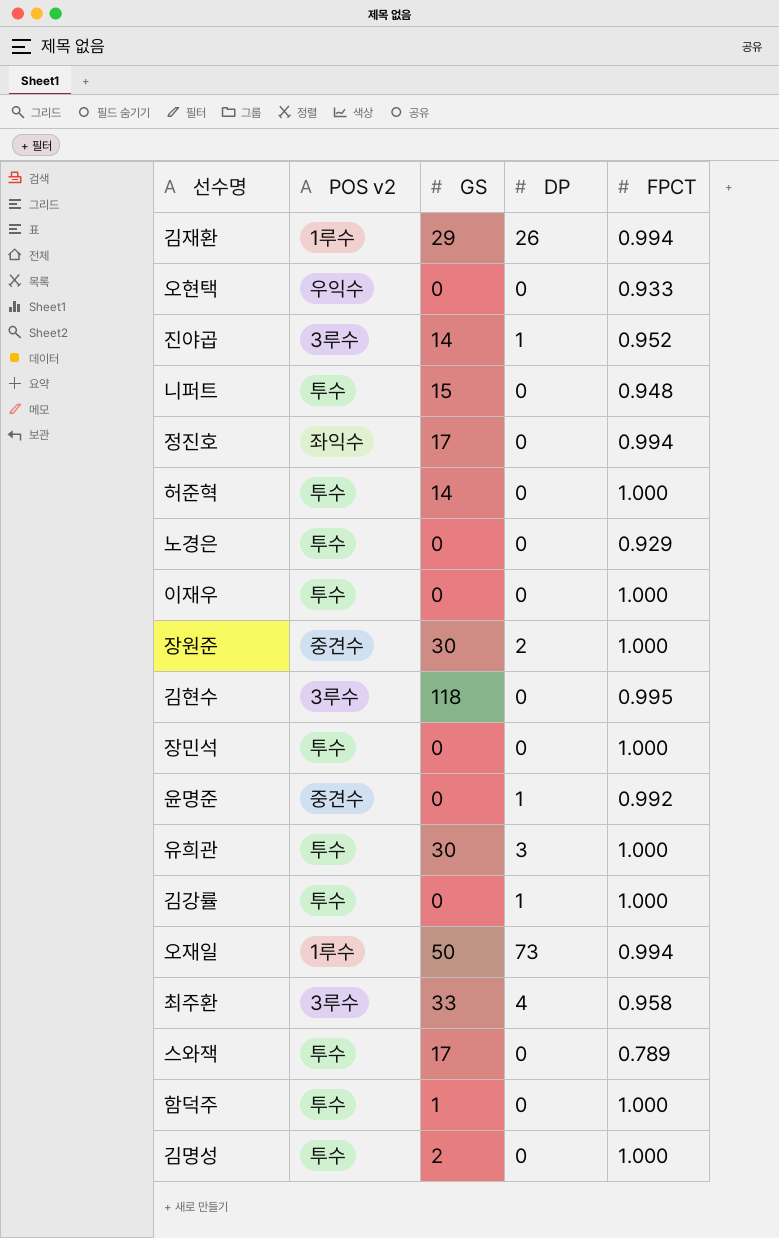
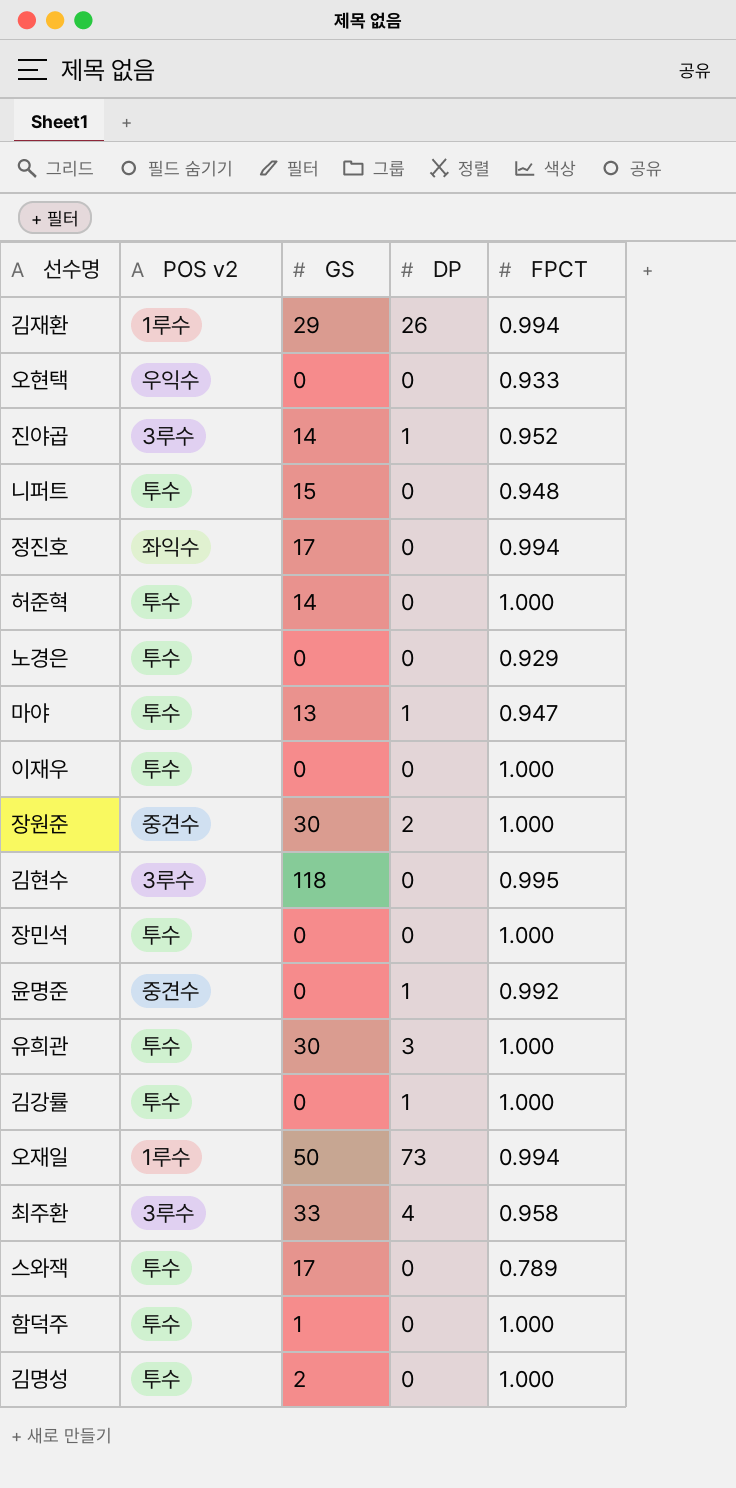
row 마야: none -> 투수 | 13 | 1 | 0.947

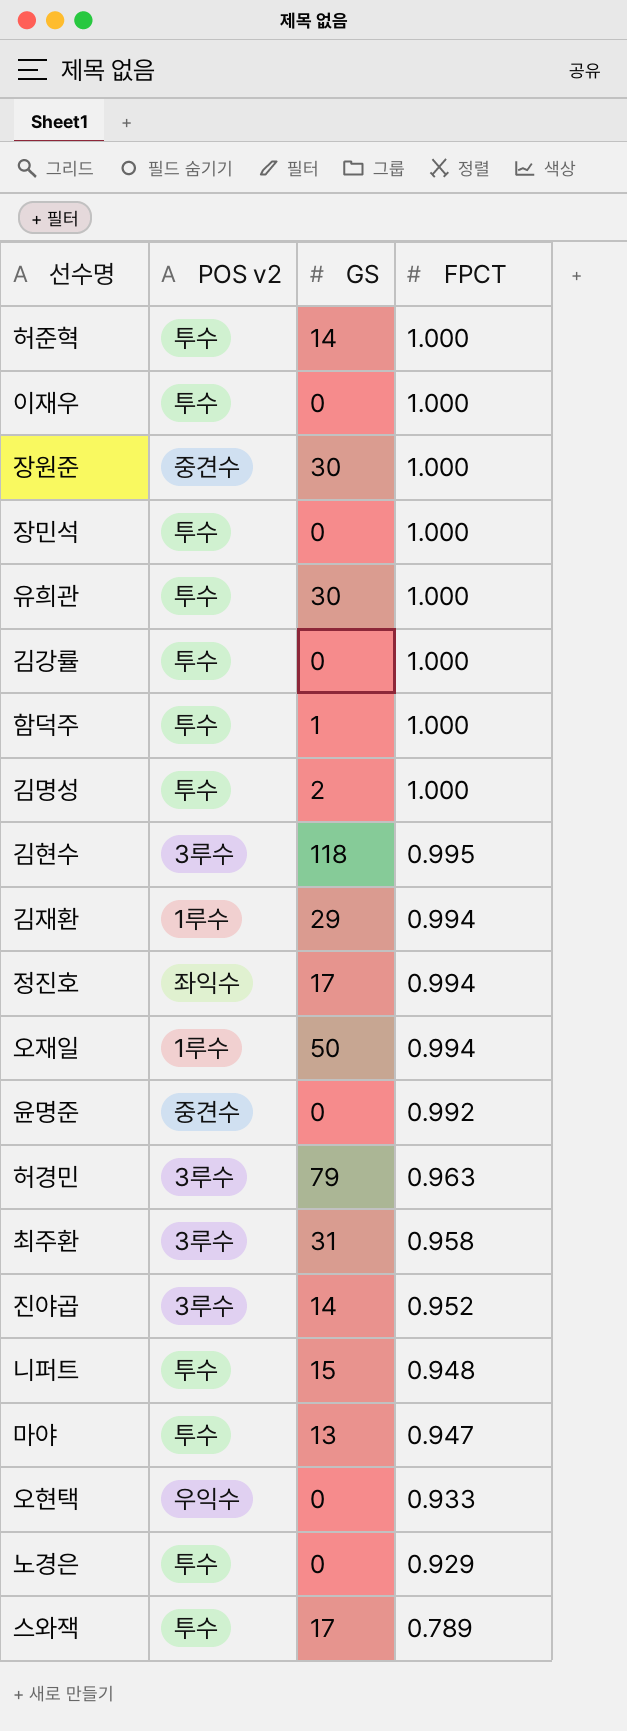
row order: none -> FPCT descending
column DP | position: 4 -> none
row 허경민: none -> 3루수 | 79 | 0.963
최주환 | GS: 33 -> 31

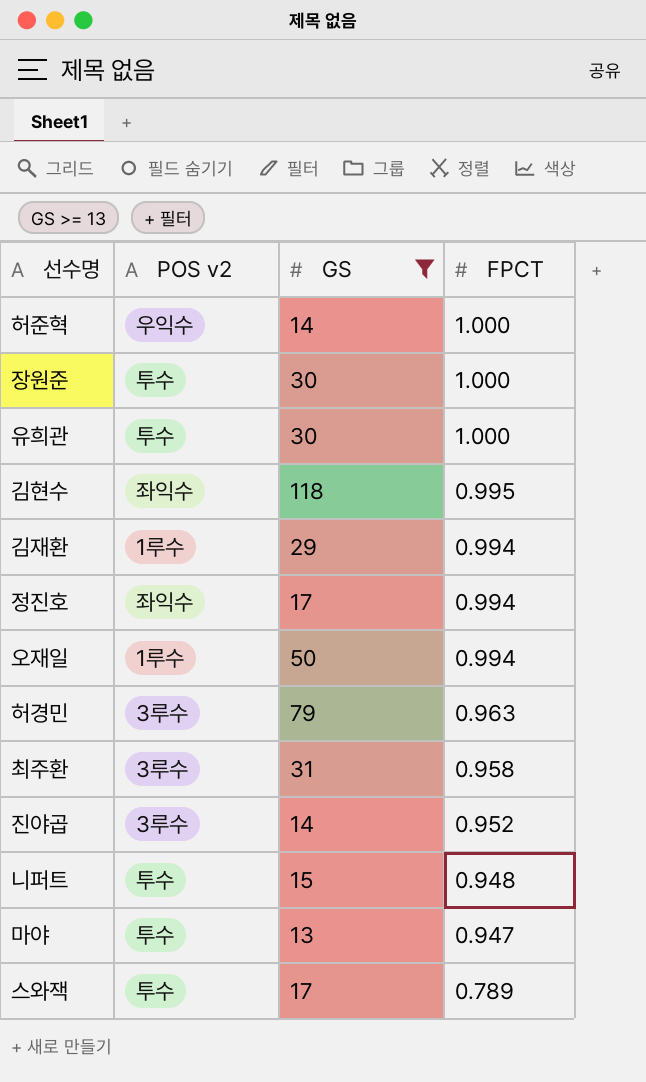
filter: none -> GS >= 13
허준혁 | POS v2: 투수 -> 우익수
장원준 | POS v2: 중견수 -> 투수
김현수 | POS v2: 3루수 -> 좌익수

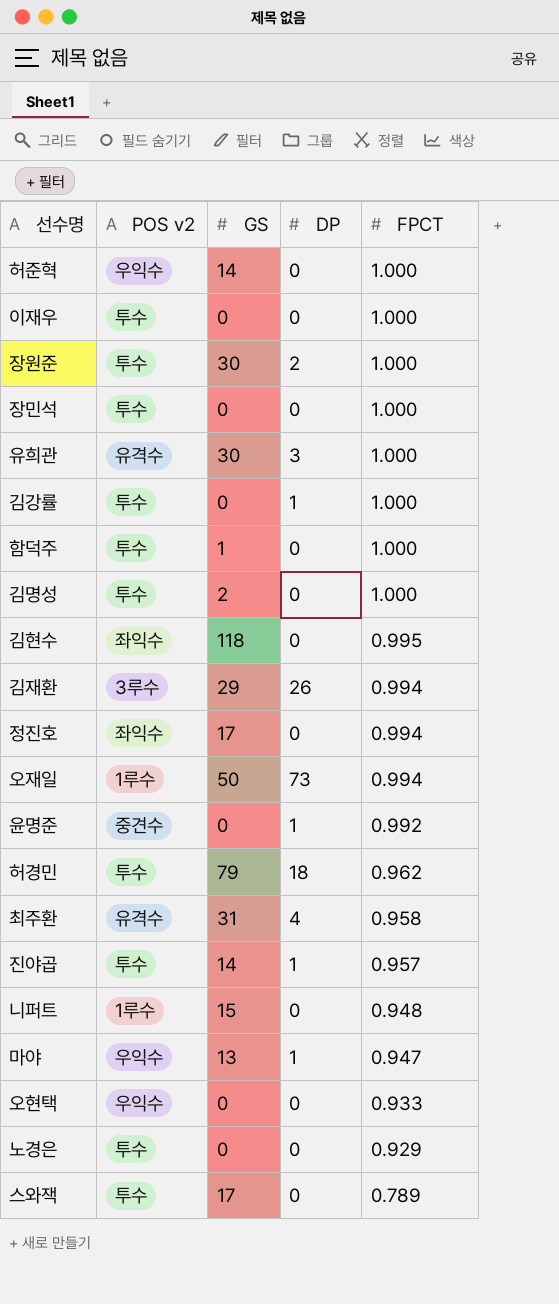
filter: GS >= 13 -> none
column DP | position: none -> 4
유희관 | POS v2: 투수 -> 유격수
김재환 | POS v2: 1루수 -> 3루수
허경민 | POS v2: 3루수 -> 투수
허경민 | FPCT: 0.963 -> 0.962
최주환 | POS v2: 3루수 -> 유격수
진야곱 | POS v2: 3루수 -> 투수
진야곱 | FPCT: 0.952 -> 0.957
니퍼트 | POS v2: 투수 -> 1루수
마야 | POS v2: 투수 -> 우익수

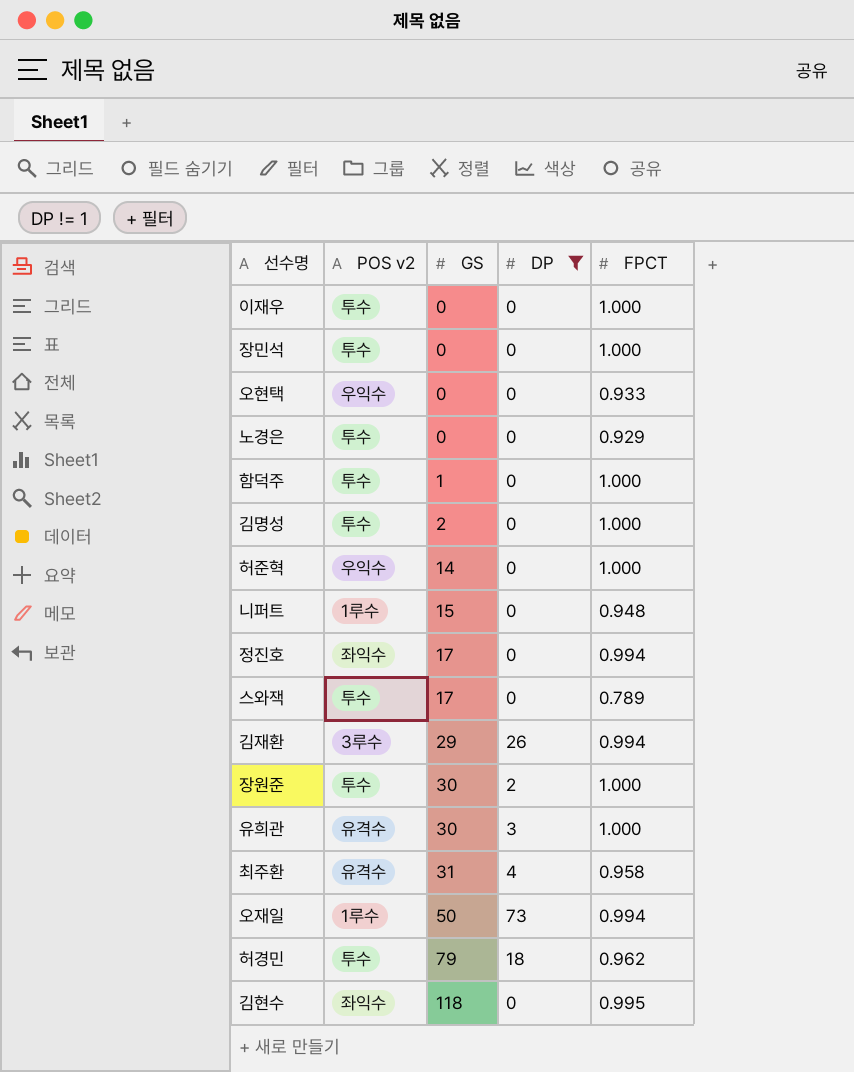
filter: none -> DP != 1
row order: FPCT descending -> GS ascending

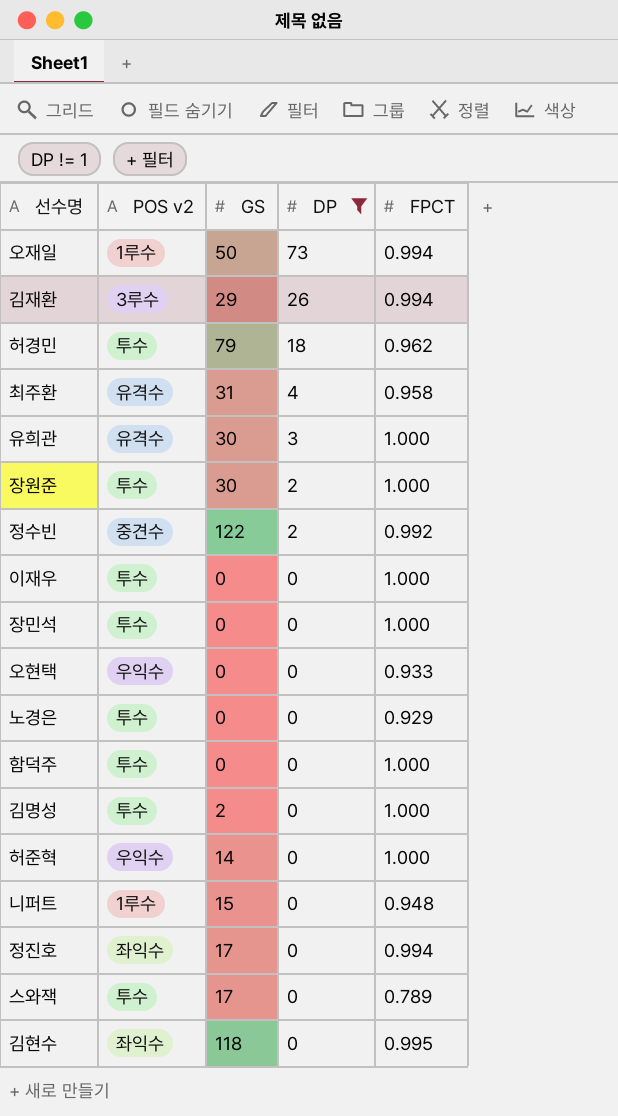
row order: GS ascending -> DP descending
row 정수빈: none -> 중견수 | 122 | 2 | 0.992
함덕주 | GS: 1 -> 0

